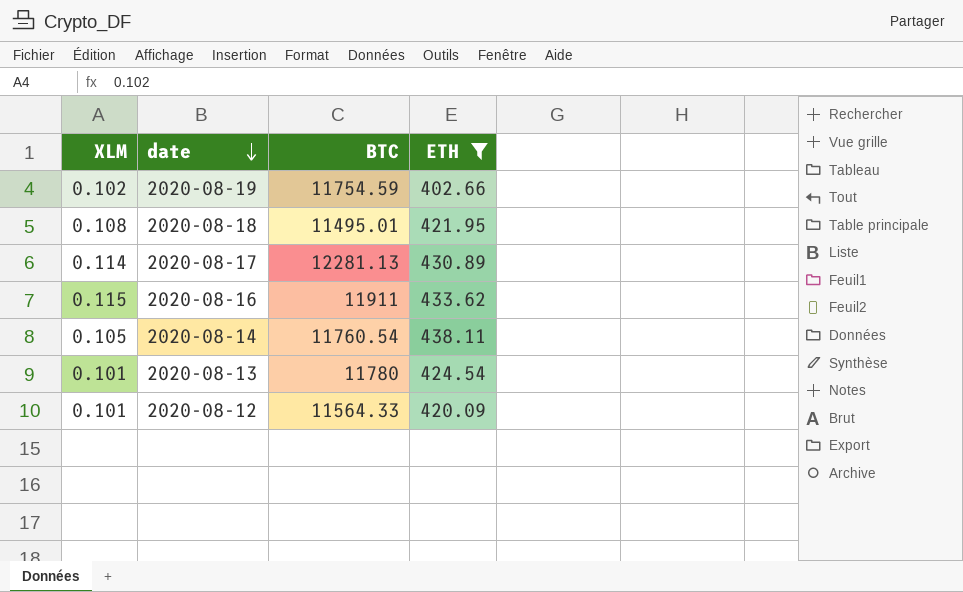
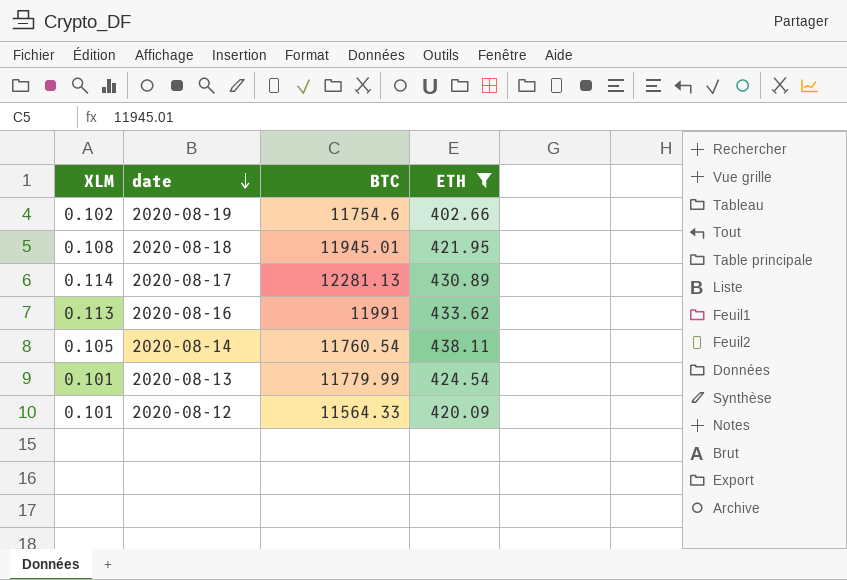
2020-08-19 | BTC: 11754.59 -> 11754.6
2020-08-18 | BTC: 11495.01 -> 11945.01
2020-08-16 | XLM: 0.115 -> 0.113
2020-08-16 | BTC: 11911 -> 11991
2020-08-13 | BTC: 11780 -> 11779.99

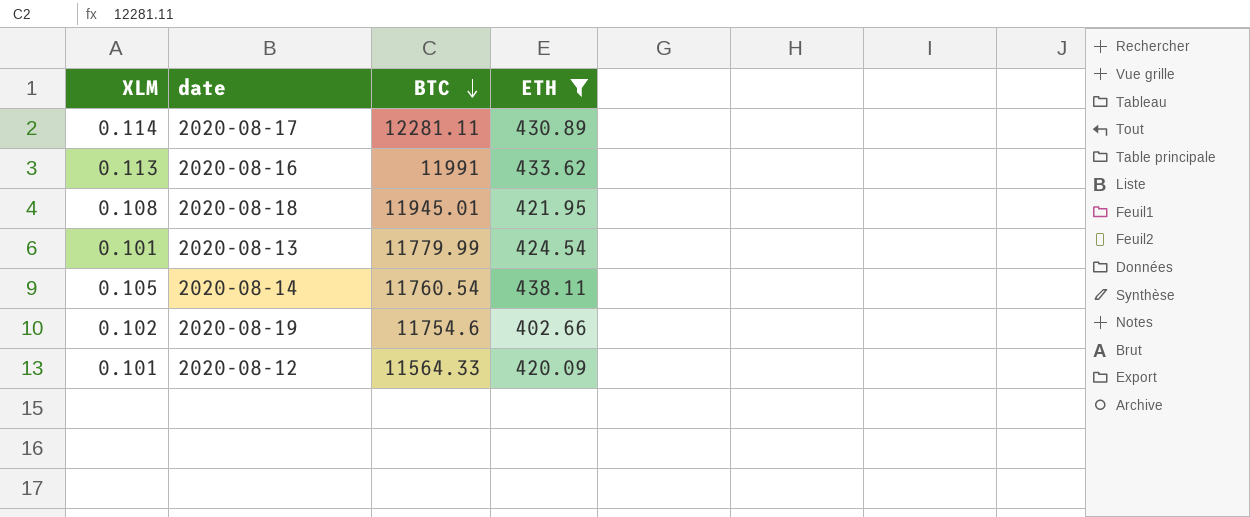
row order: date descending -> BTC descending
2020-08-17 | BTC: 12281.13 -> 12281.11

